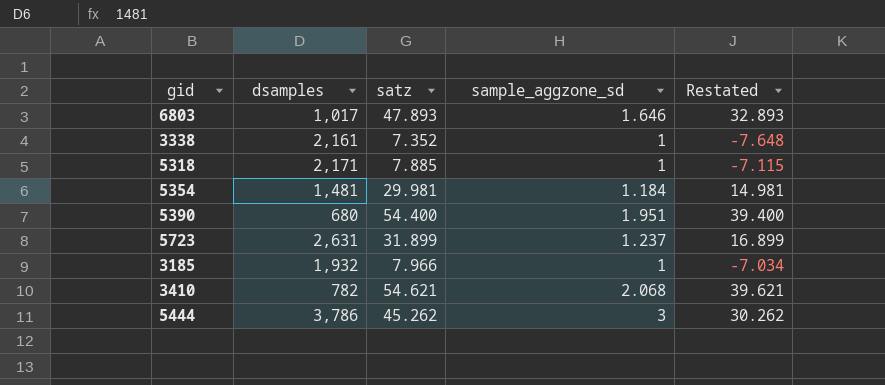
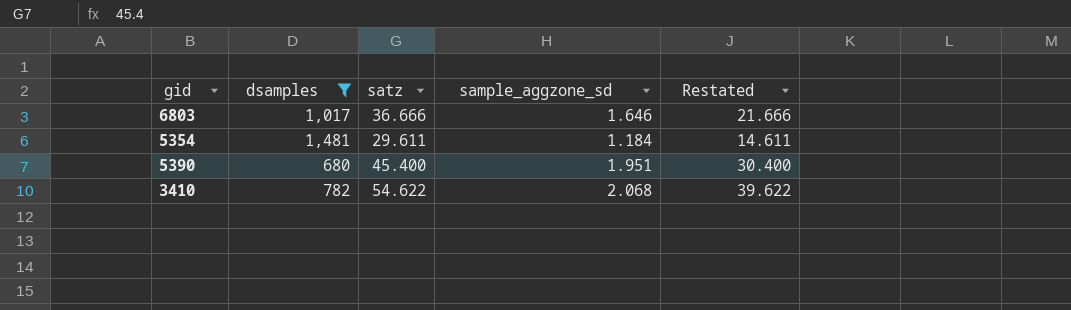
filter: none -> dsamples <= 1,481
6803 | satz: 47.893 -> 36.666
6803 | Restated: 32.893 -> 21.666
5354 | satz: 29.981 -> 29.611
5354 | Restated: 14.981 -> 14.611
5390 | satz: 54.400 -> 45.400
5390 | Restated: 39.400 -> 30.400
3410 | satz: 54.621 -> 54.622
3410 | Restated: 39.621 -> 39.622

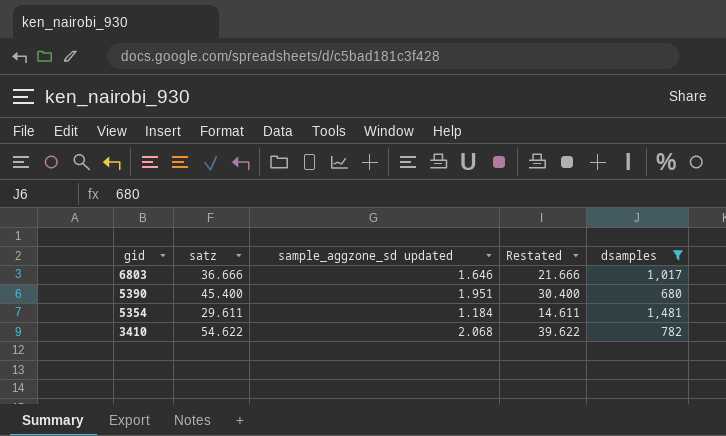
row order: none -> gid descending
column name: sample_aggzone_sd -> sample_aggzone_sd updated
column dsamples | position: 2 -> 5

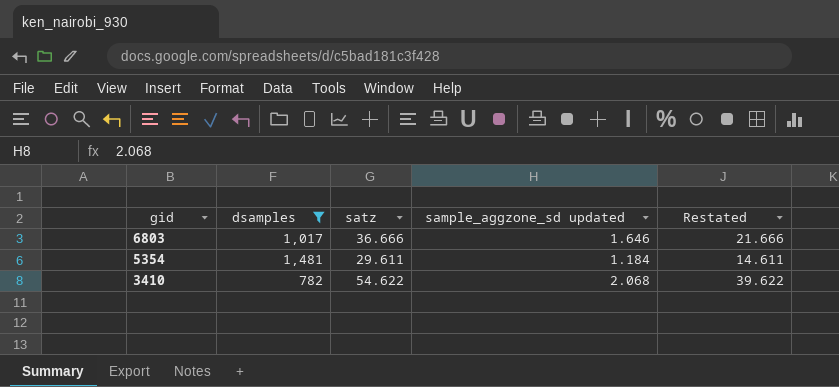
column dsamples | position: 5 -> 2
row 5390: 45.400 | 1.951 | 30.400 | 680 -> none

